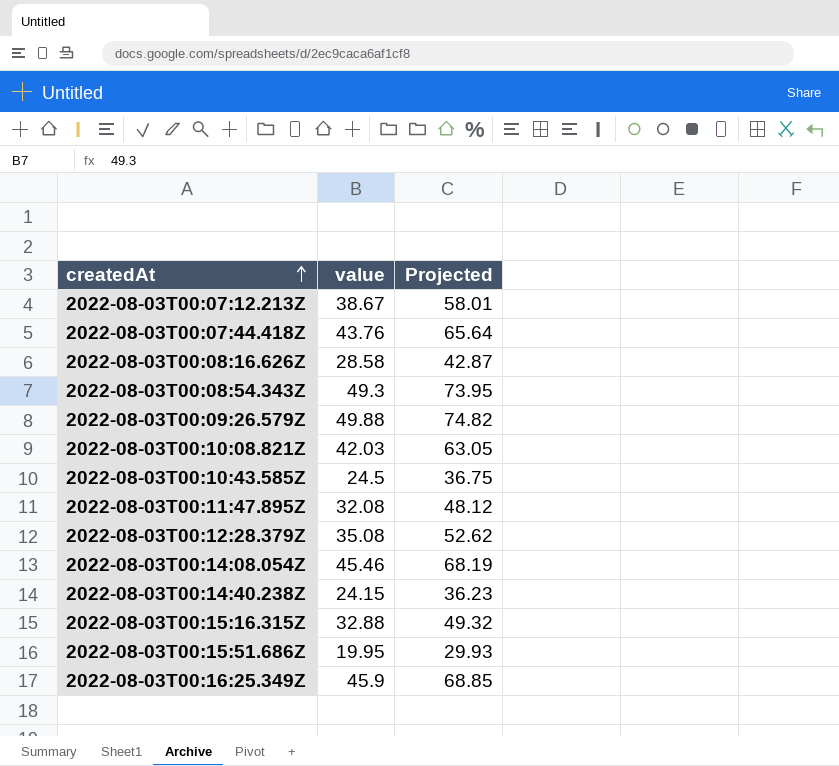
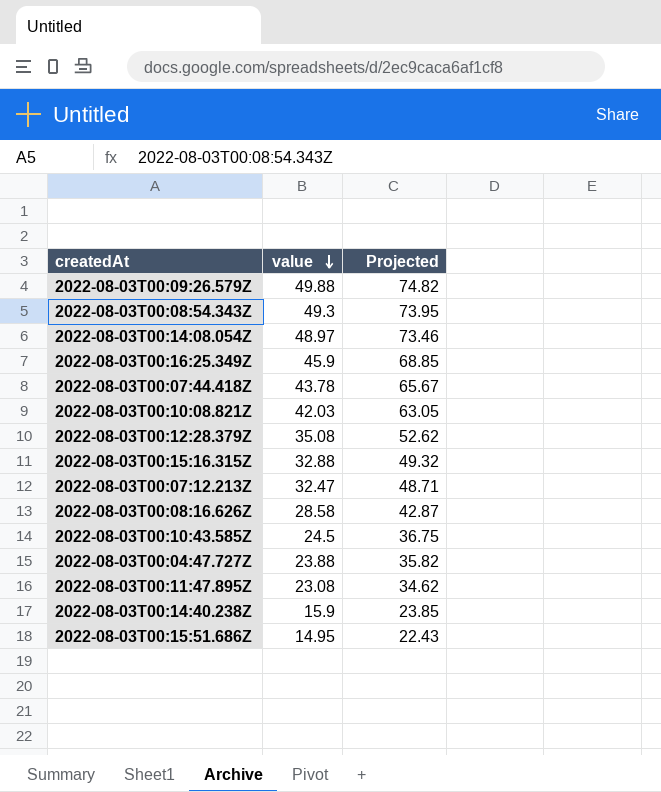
row order: createdAt ascending -> value descending
2022-08-03T00:14:08.054Z | value: 45.46 -> 48.97
2022-08-03T00:14:08.054Z | Projected: 68.19 -> 73.46
2022-08-03T00:07:44.418Z | value: 43.76 -> 43.78
2022-08-03T00:07:44.418Z | Projected: 65.64 -> 65.67
2022-08-03T00:07:12.213Z | value: 38.67 -> 32.47
2022-08-03T00:07:12.213Z | Projected: 58.01 -> 48.71
row 2022-08-03T00:04:47.727Z: none -> 23.88 | 35.82
2022-08-03T00:11:47.895Z | value: 32.08 -> 23.08
2022-08-03T00:11:47.895Z | Projected: 48.12 -> 34.62
2022-08-03T00:14:40.238Z | value: 24.15 -> 15.9
2022-08-03T00:14:40.238Z | Projected: 36.23 -> 23.85
2022-08-03T00:15:51.686Z | value: 19.95 -> 14.95
2022-08-03T00:15:51.686Z | Projected: 29.93 -> 22.43

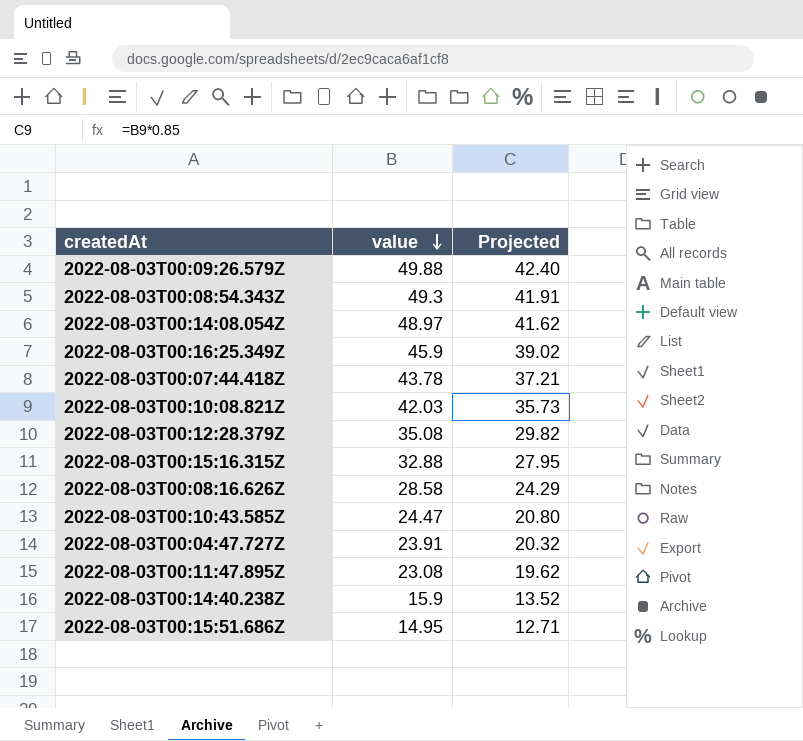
column Projected | formula: [value] * 1.5 -> [value] * 0.85
row 2022-08-03T00:07:12.213Z: 32.47 | 48.71 -> none
2022-08-03T00:10:43.585Z | value: 24.5 -> 24.47
2022-08-03T00:04:47.727Z | value: 23.88 -> 23.91

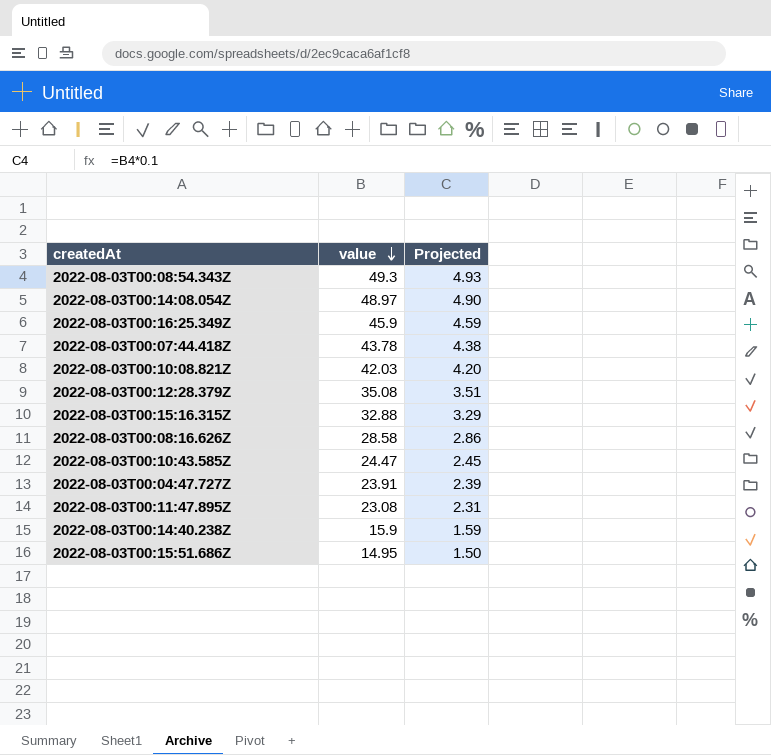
column Projected | formula: [value] * 0.85 -> [value] * 0.1
row 2022-08-03T00:09:26.579Z: 49.88 | 42.40 -> none

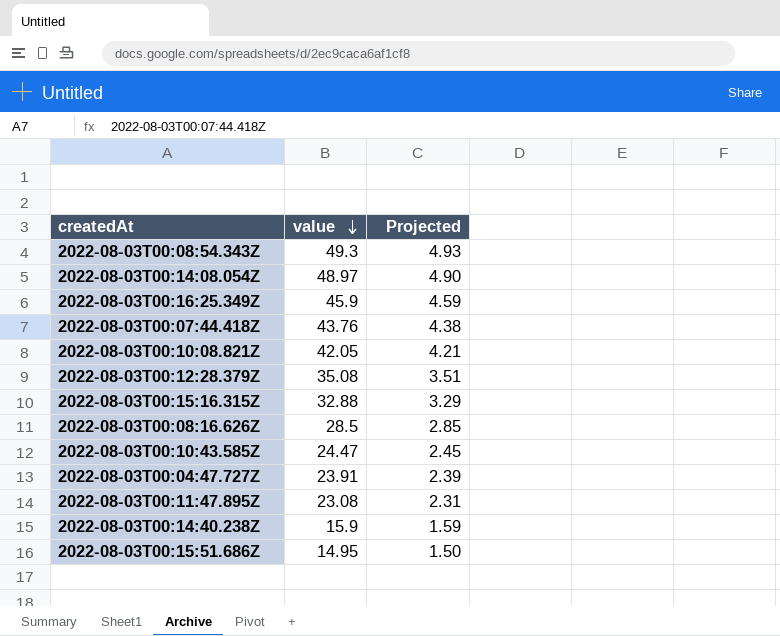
2022-08-03T00:07:44.418Z | value: 43.78 -> 43.76
2022-08-03T00:10:08.821Z | value: 42.03 -> 42.05
2022-08-03T00:10:08.821Z | Projected: 4.20 -> 4.21
2022-08-03T00:08:16.626Z | value: 28.58 -> 28.5
2022-08-03T00:08:16.626Z | Projected: 2.86 -> 2.85

